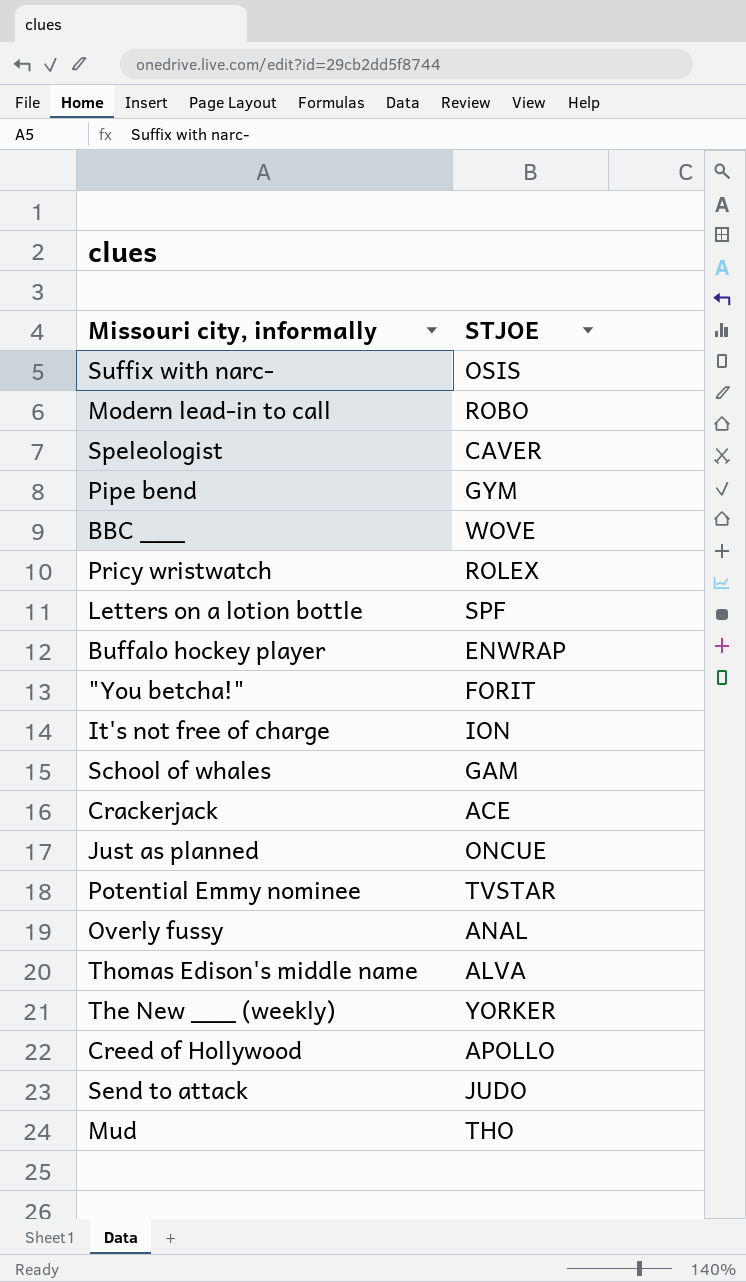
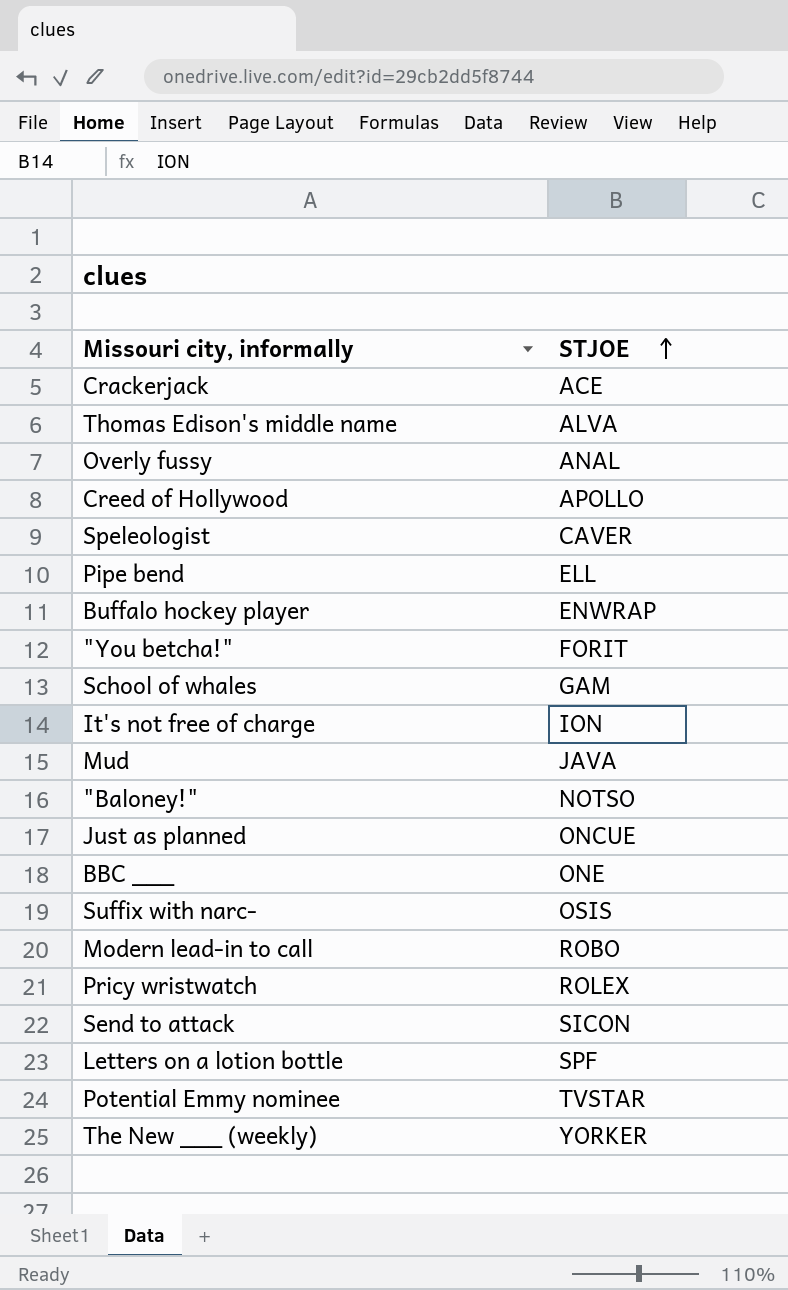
row order: none -> STJOE ascending
Pipe bend | STJOE: GYM -> ELL
Mud | STJOE: THO -> JAVA
row "Baloney!": none -> NOTSO
BBC ___ | STJOE: WOVE -> ONE
Send to attack | STJOE: JUDO -> SICON

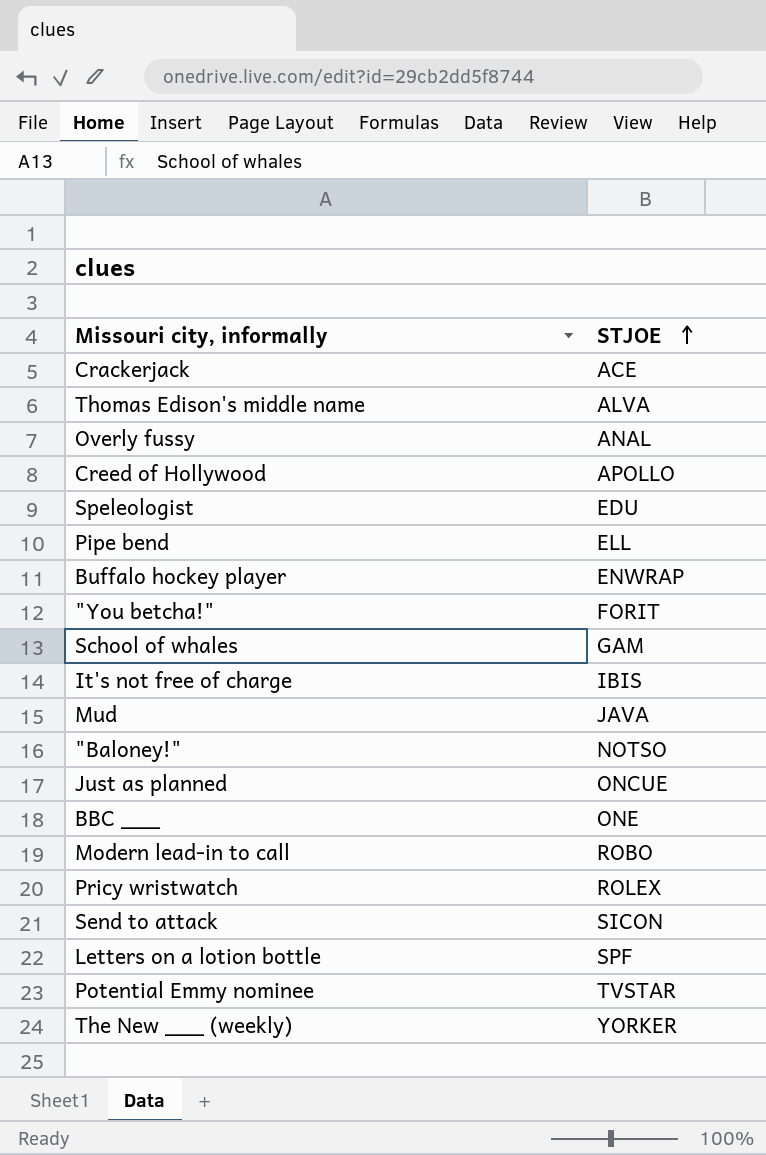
row Suffix with narc-: OSIS -> none
Speleologist | STJOE: CAVER -> EDU
It's not free of charge | STJOE: ION -> IBIS

